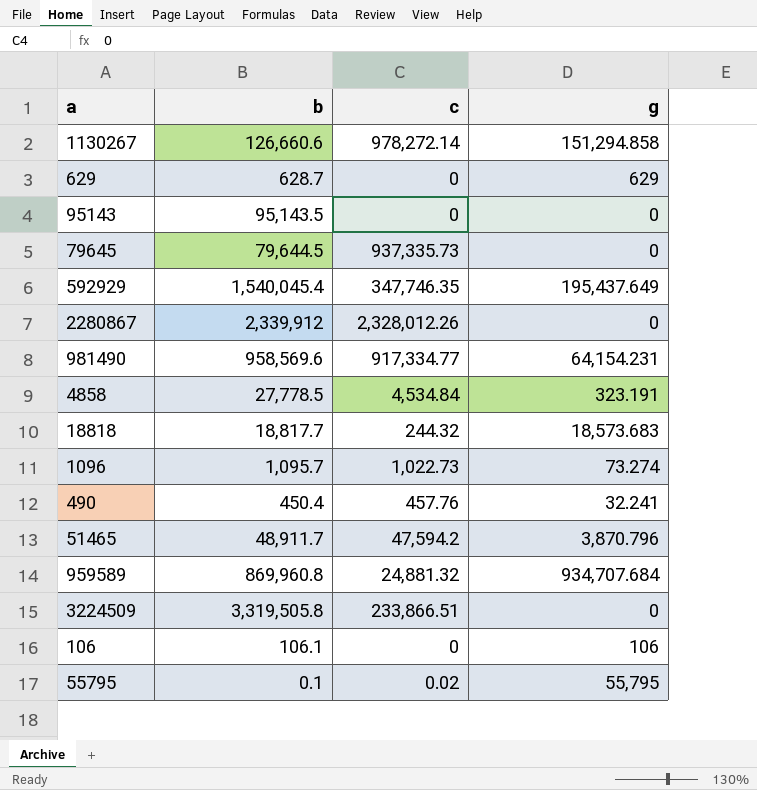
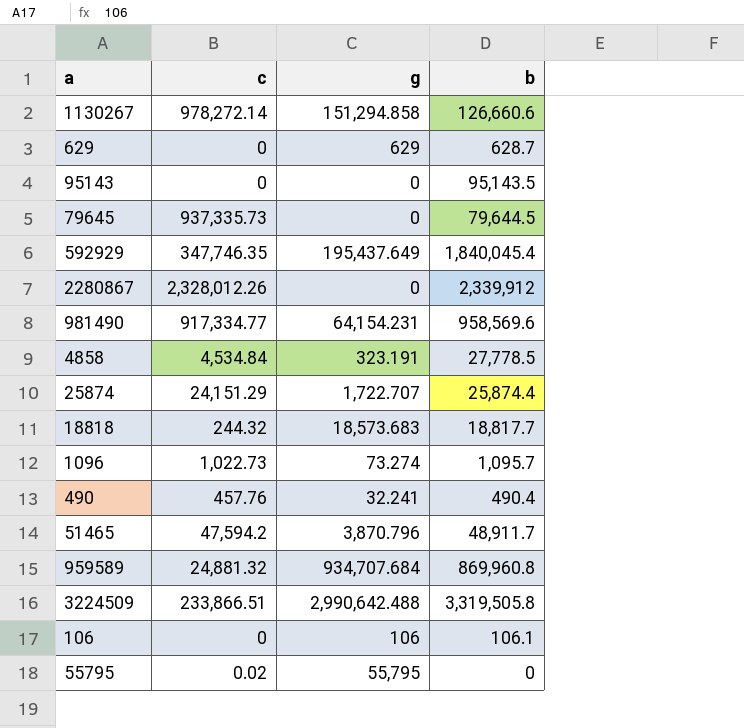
column b | position: 2 -> 4
592929 | b: 1,540,045.4 -> 1,840,045.4
row 25874: none -> 24,151.29 | 1,722.707 | 25,874.4
490 | b: 450.4 -> 490.4
3224509 | g: 0 -> 2,990,642.488
55795 | b: 0.1 -> 0

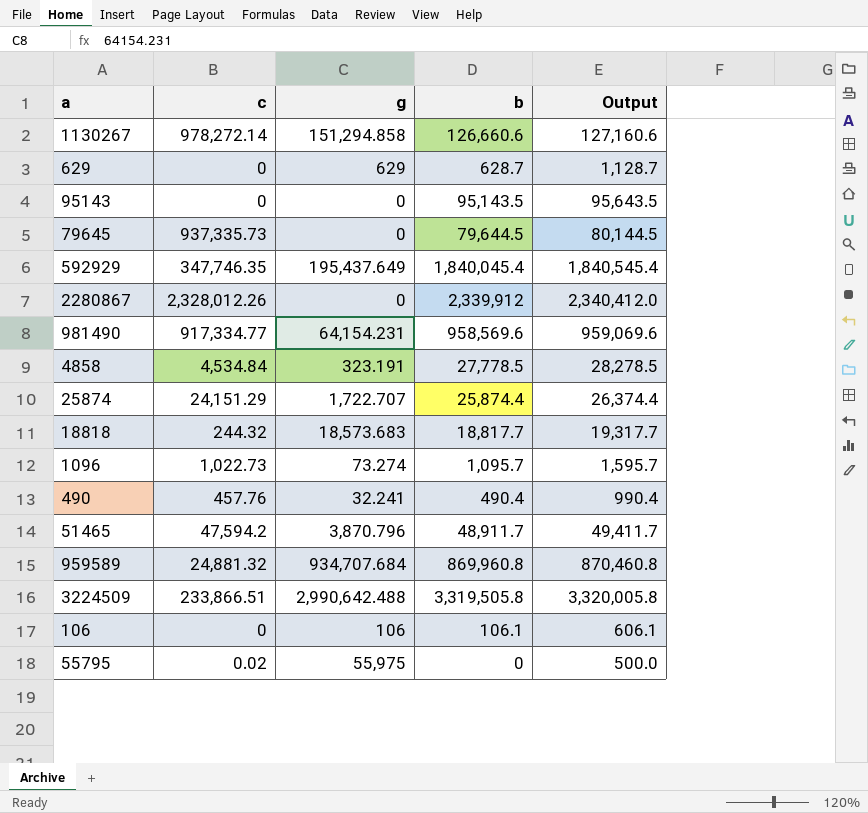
column Output | formula: none -> [b] + 500
55795 | g: 55,795 -> 55,975

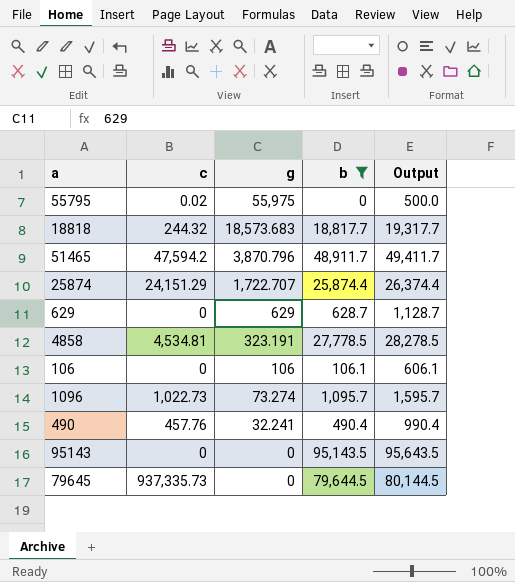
filter: none -> b <= 95,143.5
row order: none -> g descending
4858 | c: 4,534.84 -> 4,534.81

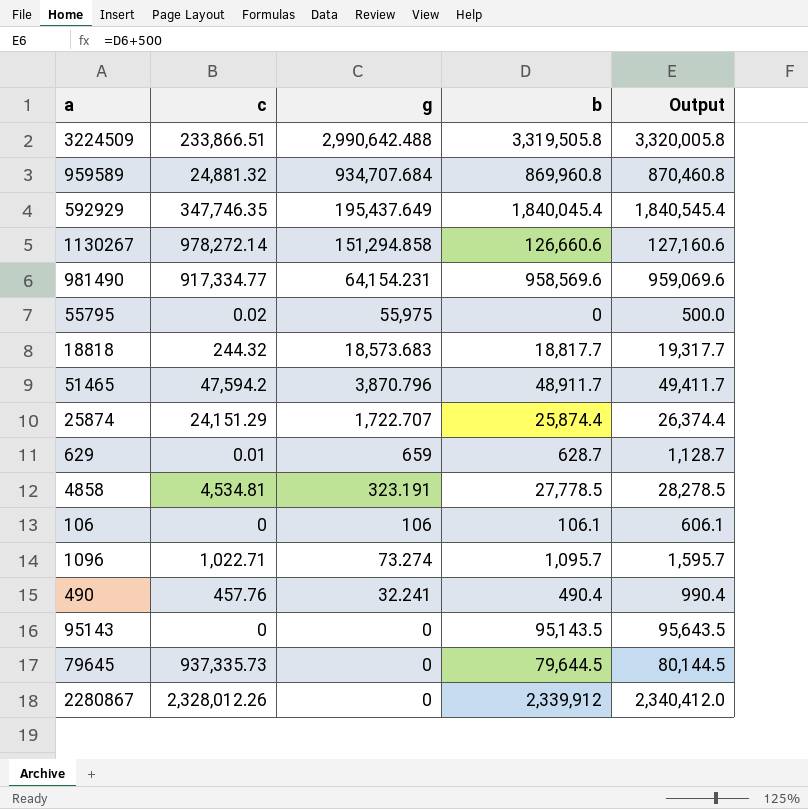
filter: b <= 95,143.5 -> none
629 | c: 0 -> 0.01
629 | g: 629 -> 659
1096 | c: 1,022.73 -> 1,022.71

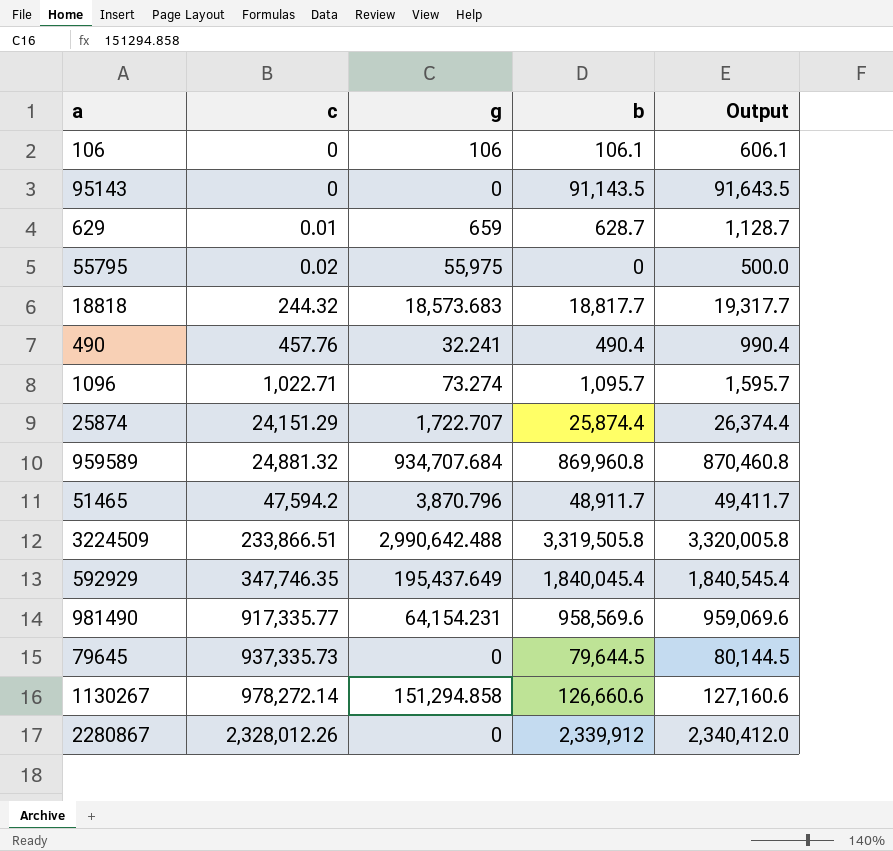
row order: g descending -> c ascending
row 4858: 4,534.81 | 323.191 | 27,778.5 | 28,278.5 -> none
95143 | b: 95,143.5 -> 91,143.5
95143 | Output: 95,643.5 -> 91,643.5
981490 | c: 917,334.77 -> 917,335.77

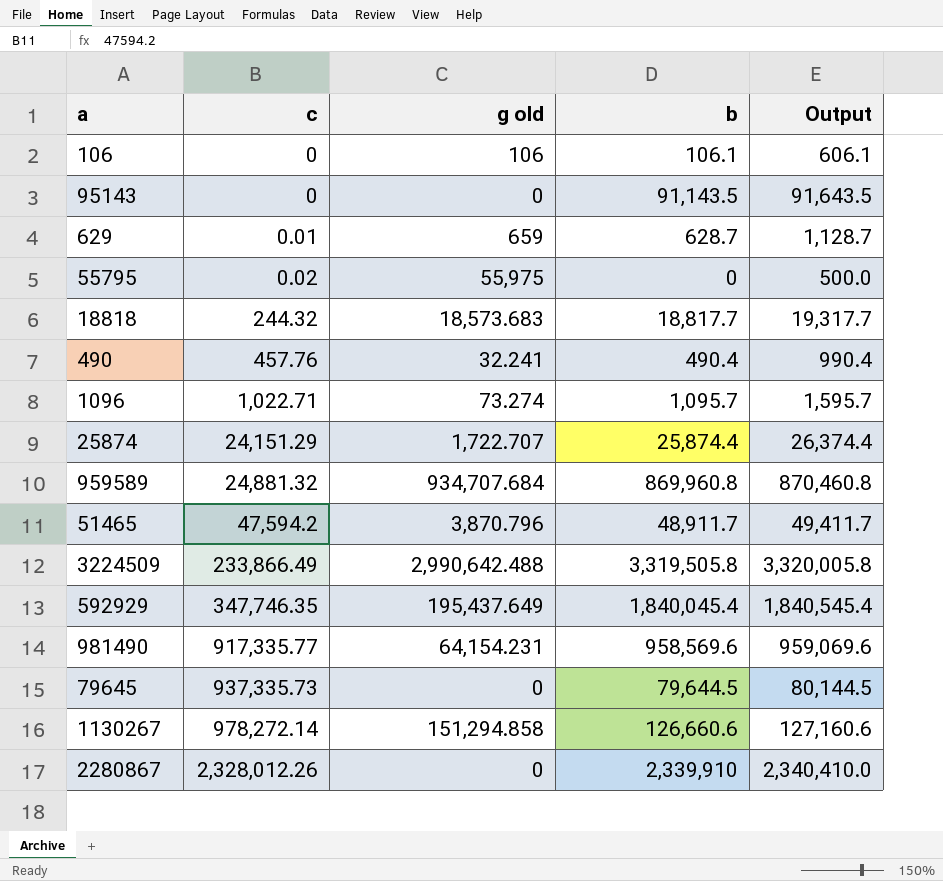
column name: g -> g old
3224509 | c: 233,866.51 -> 233,866.49
2280867 | b: 2,339,912 -> 2,339,910
2280867 | Output: 2,340,412.0 -> 2,340,410.0

